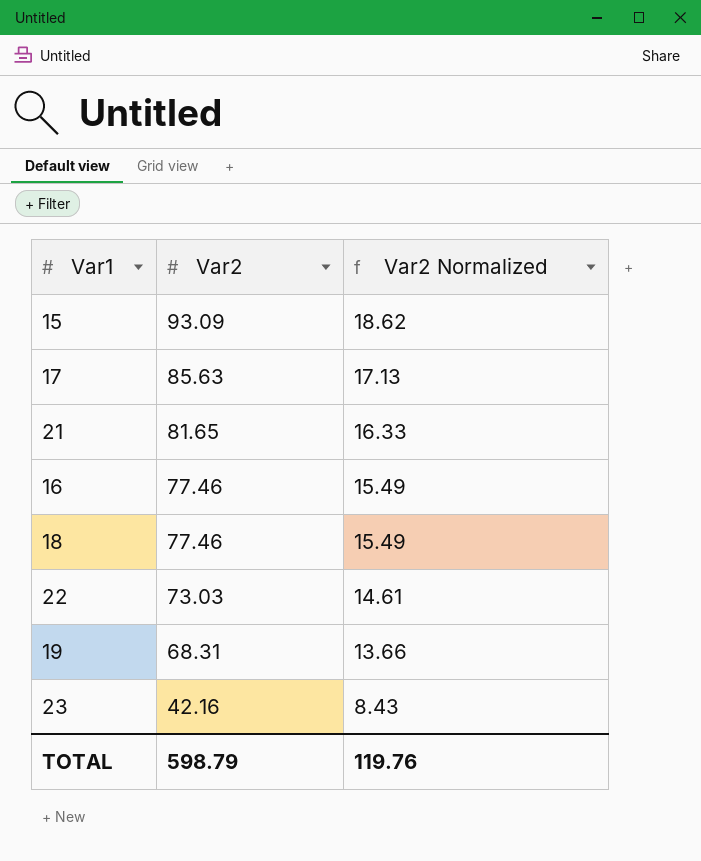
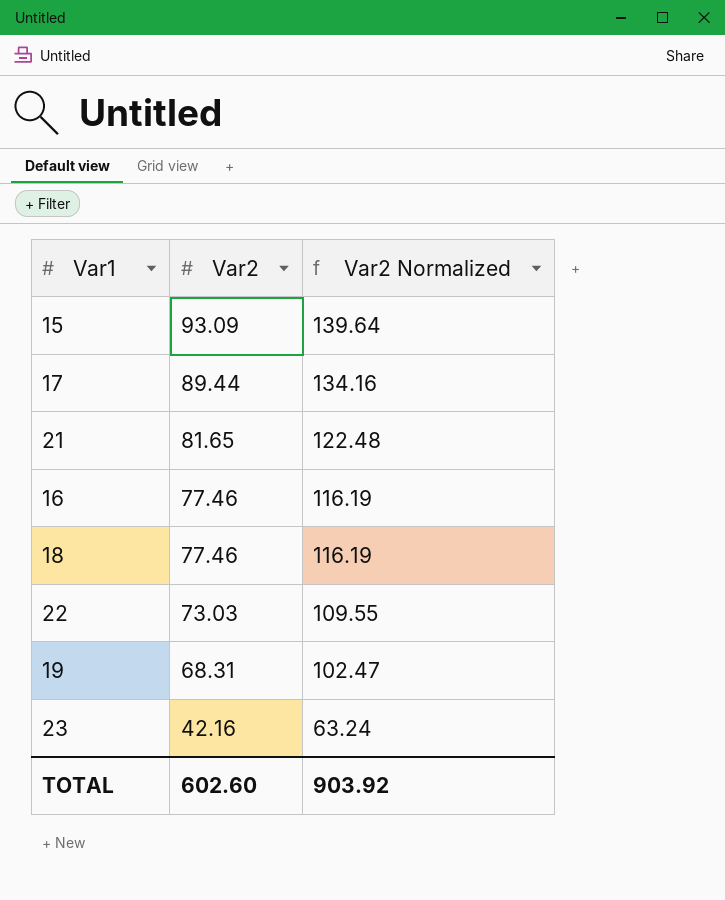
column Var2 Normalized | formula: [Var2] * 0.2 -> [Var2] * 1.5
17 | Var2: 85.63 -> 89.44
TOTAL | Var2: 598.79 -> 602.60
TOTAL | Var2 Normalized: 119.76 -> 903.92

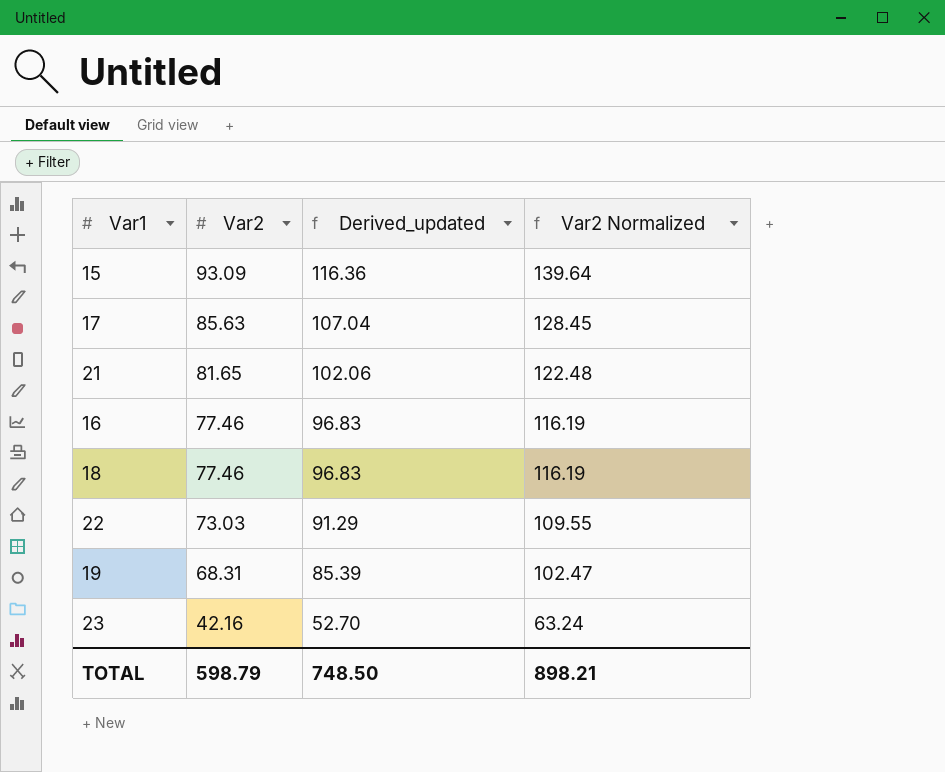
column Derived_updated | formula: none -> [Var2] * 1.25
17 | Var2: 89.44 -> 85.63
17 | Var2 Normalized: 134.16 -> 128.45
TOTAL | Var2: 602.60 -> 598.79
TOTAL | Var2 Normalized: 903.92 -> 898.21

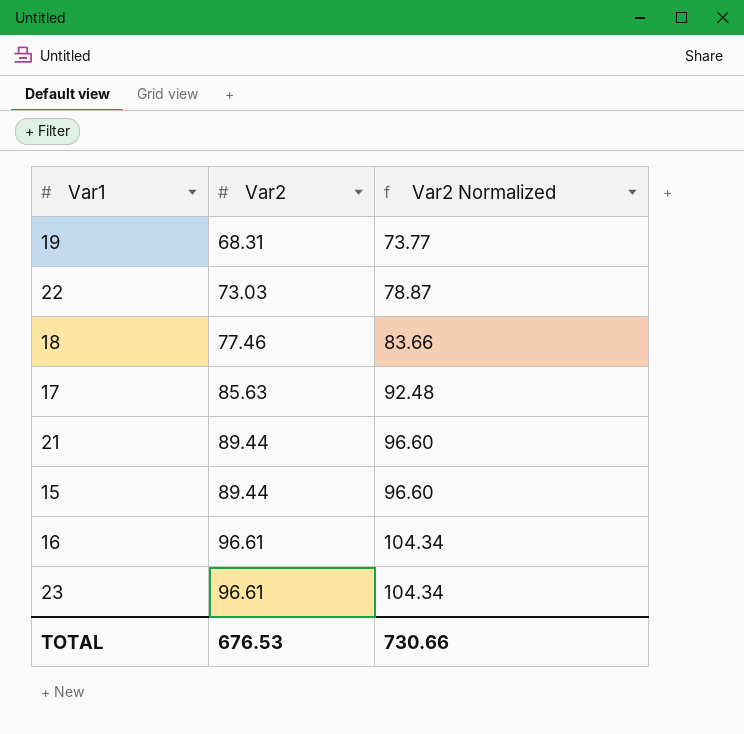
row order: Var2 descending -> Var2 ascending
column Derived_updated | formula: [Var2] * 1.25 -> none
column Var2 Normalized | formula: [Var2] * 1.5 -> [Var2] * 1.08
21 | Var2: 81.65 -> 89.44
15 | Var2: 93.09 -> 89.44
16 | Var2: 77.46 -> 96.61
23 | Var2: 42.16 -> 96.61
TOTAL | Var2: 598.79 -> 676.53
TOTAL | Var2 Normalized: 898.21 -> 730.66

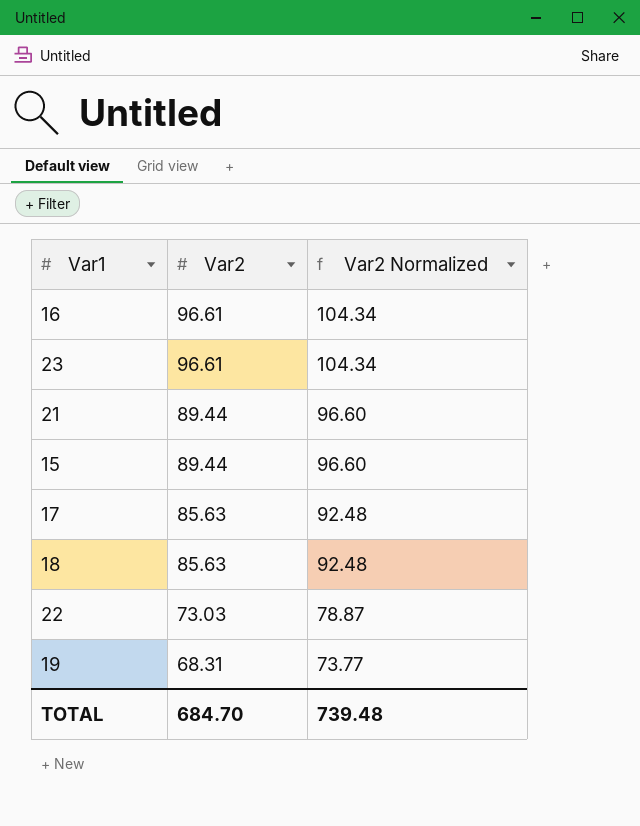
row order: Var2 ascending -> Var2 descending
18 | Var2: 77.46 -> 85.63
18 | Var2 Normalized: 83.66 -> 92.48
TOTAL | Var2: 676.53 -> 684.70
TOTAL | Var2 Normalized: 730.66 -> 739.48

